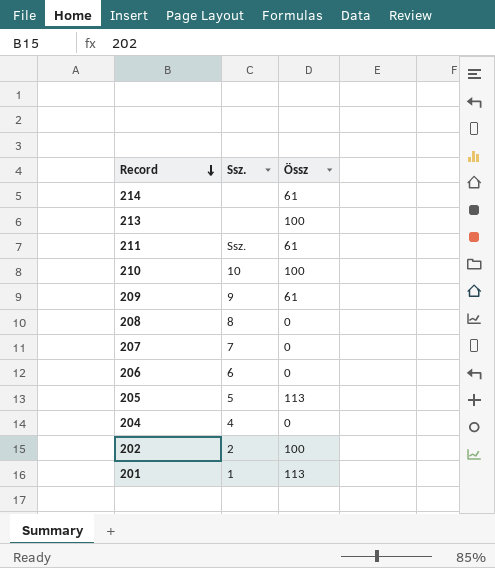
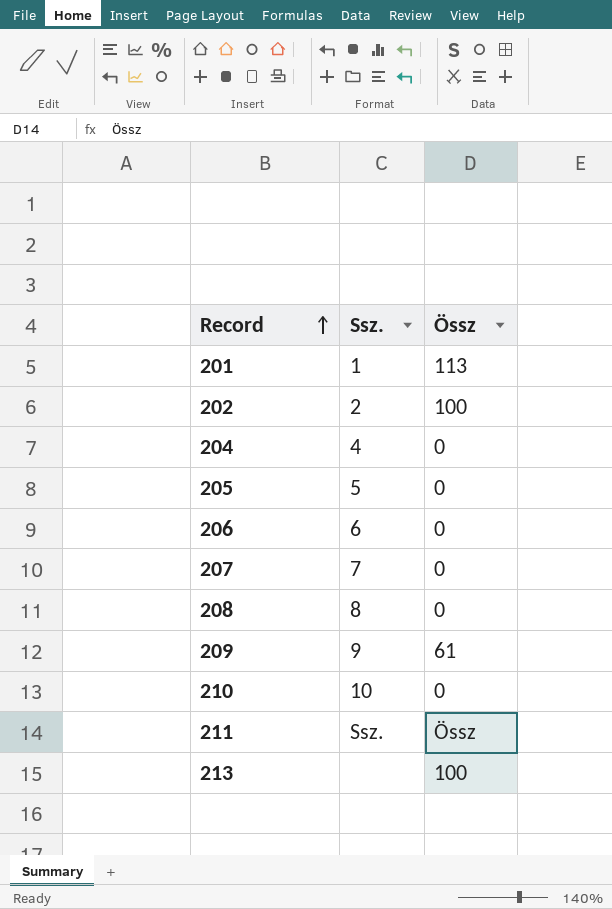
row order: Record descending -> Record ascending
row 214: none | 61 -> none
205 | Össz: 113 -> 0
210 | Össz: 100 -> 0
211 | Össz: 61 -> Össz

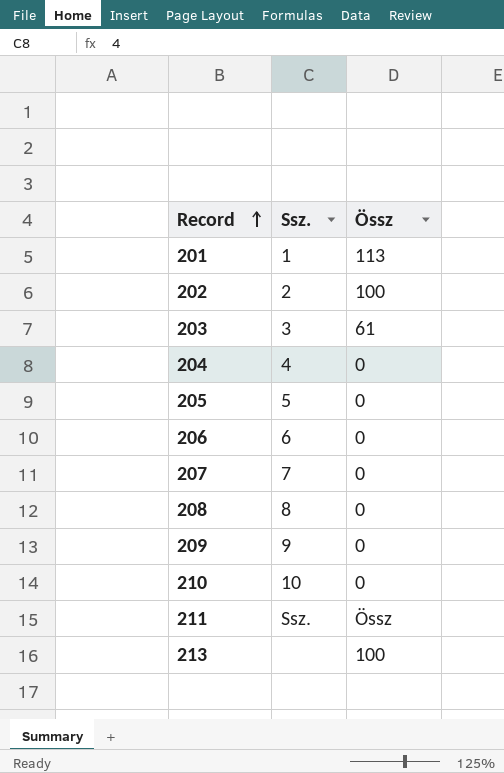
row 203: none -> 3 | 61
209 | Össz: 61 -> 0

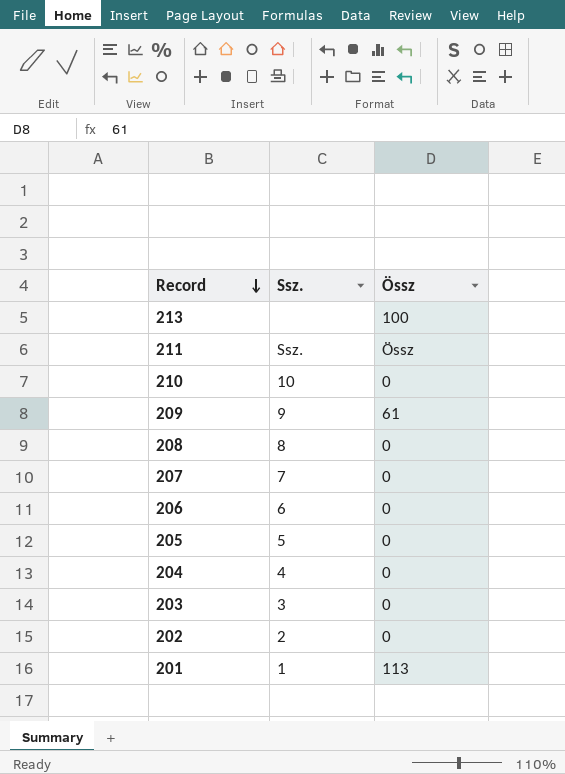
row order: Record ascending -> Record descending
209 | Össz: 0 -> 61
203 | Össz: 61 -> 0
202 | Össz: 100 -> 0

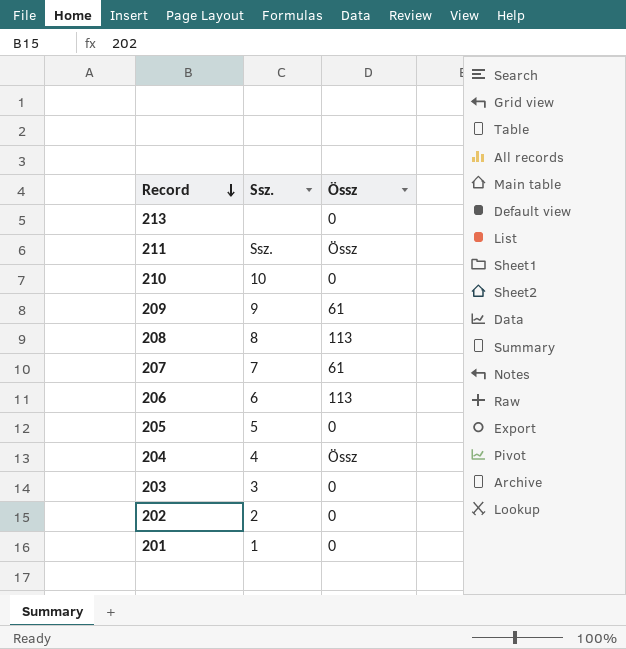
213 | Össz: 100 -> 0
208 | Össz: 0 -> 113
207 | Össz: 0 -> 61
206 | Össz: 0 -> 113
204 | Össz: 0 -> Össz
201 | Össz: 113 -> 0

